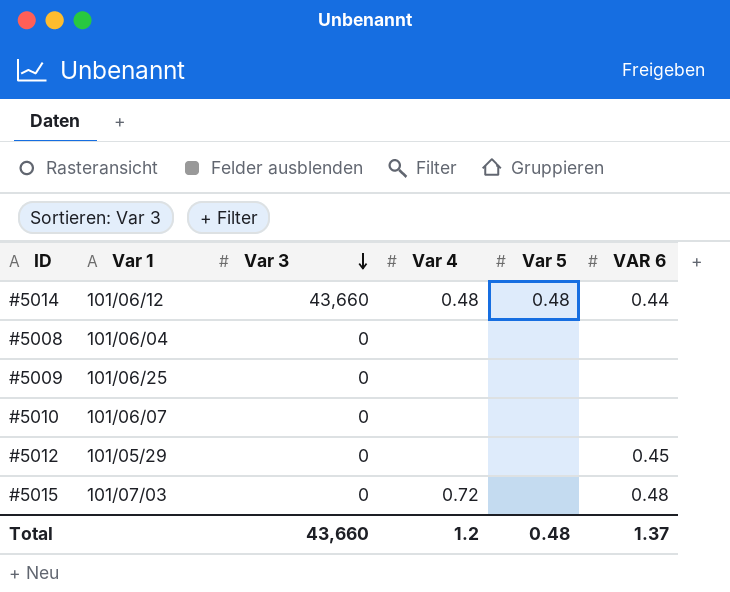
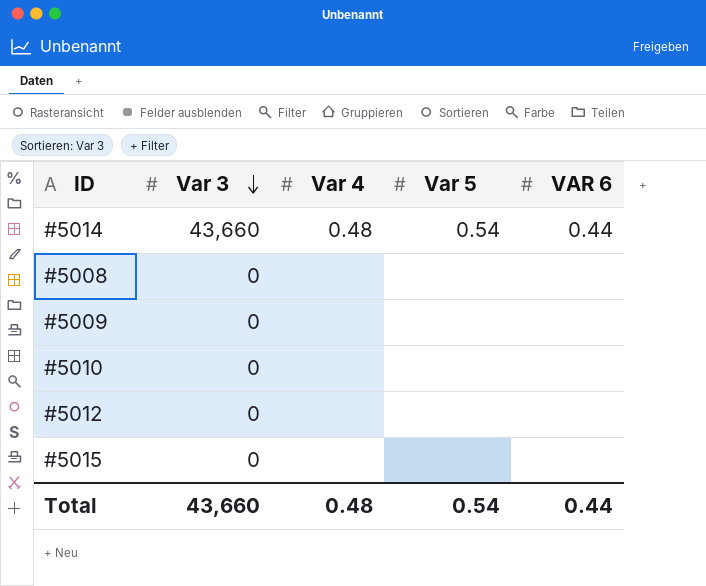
column Var 1 | position: 2 -> none
#5014 | Var 5: 0.48 -> 0.54
#5012 | VAR 6: 0.45 -> none
#5015 | Var 4: 0.72 -> none
#5015 | VAR 6: 0.48 -> none
Total | Var 4: 1.2 -> 0.48
Total | Var 5: 0.48 -> 0.54
Total | VAR 6: 1.37 -> 0.44

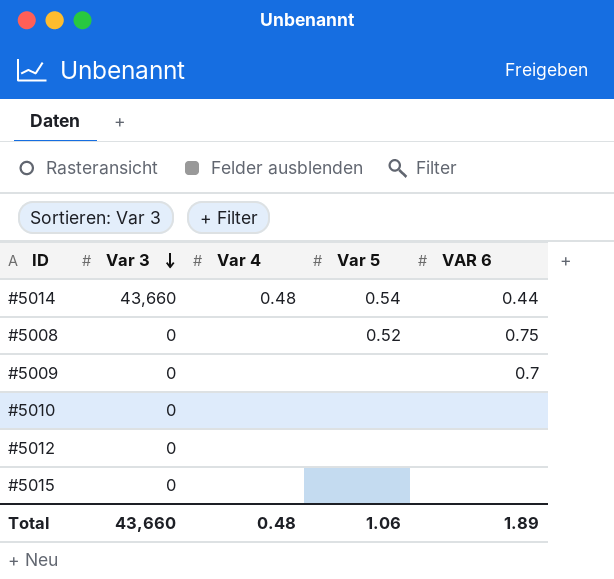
#5008 | Var 5: none -> 0.52
#5008 | VAR 6: none -> 0.75
#5009 | VAR 6: none -> 0.7
Total | Var 5: 0.54 -> 1.06
Total | VAR 6: 0.44 -> 1.89

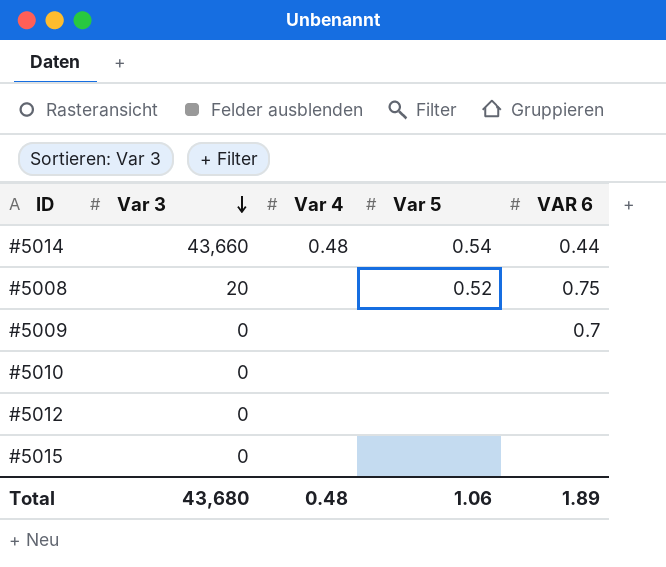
#5008 | Var 3: 0 -> 20
Total | Var 3: 43,660 -> 43,680

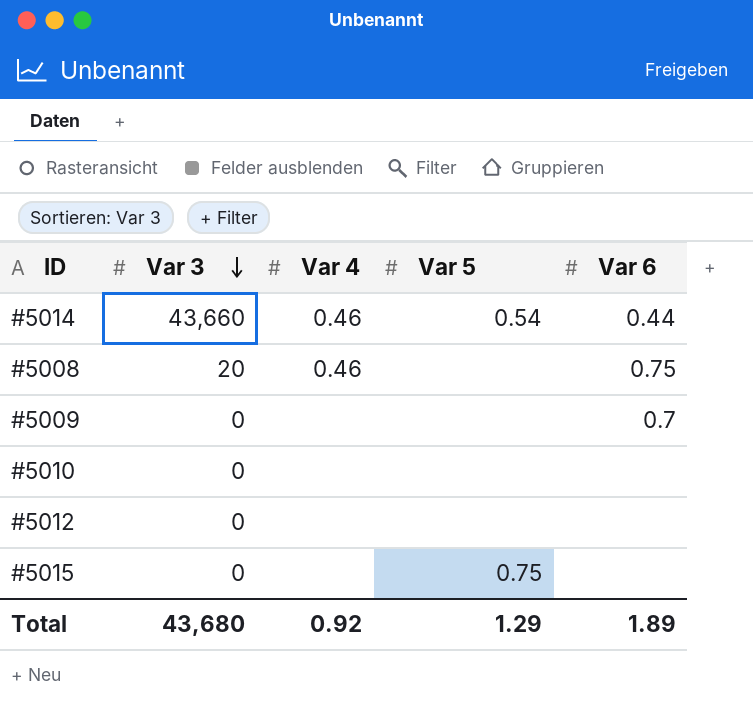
column name: VAR 6 -> Var 6
#5014 | Var 4: 0.48 -> 0.46
#5008 | Var 4: none -> 0.46
#5008 | Var 5: 0.52 -> none
#5015 | Var 5: none -> 0.75
Total | Var 4: 0.48 -> 0.92
Total | Var 5: 1.06 -> 1.29

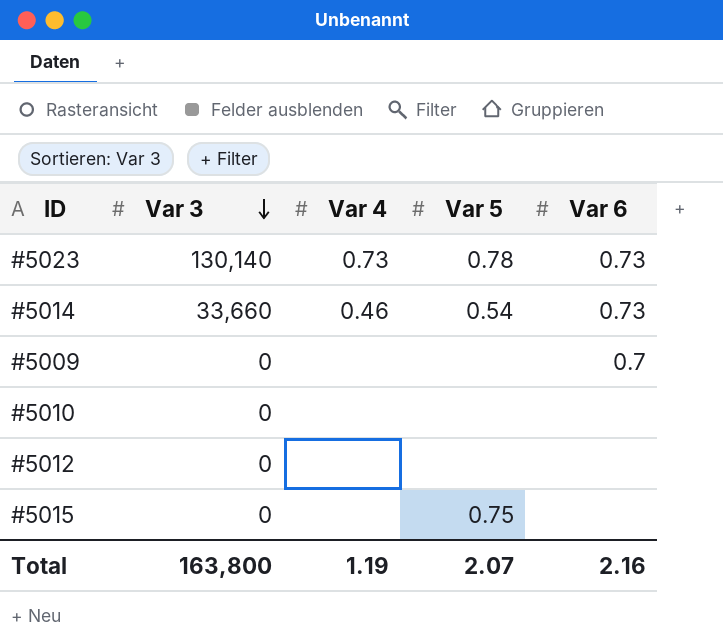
row #5008: 20 | 0.46 | none | 0.75 -> none
row #5023: none -> 130,140 | 0.73 | 0.78 | 0.73
#5014 | Var 3: 43,660 -> 33,660
#5014 | Var 6: 0.44 -> 0.73
Total | Var 3: 43,680 -> 163,800
Total | Var 4: 0.92 -> 1.19
Total | Var 5: 1.29 -> 2.07
Total | Var 6: 1.89 -> 2.16

